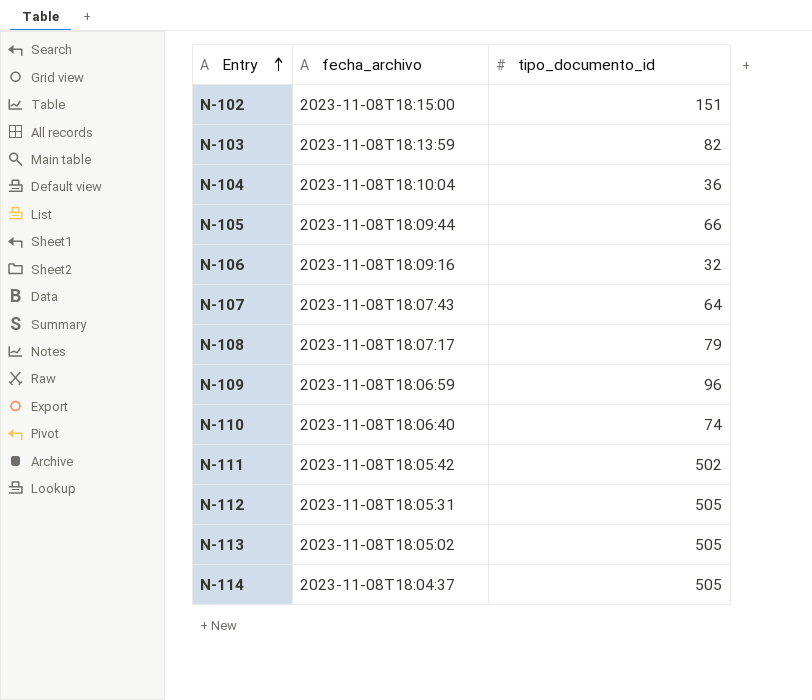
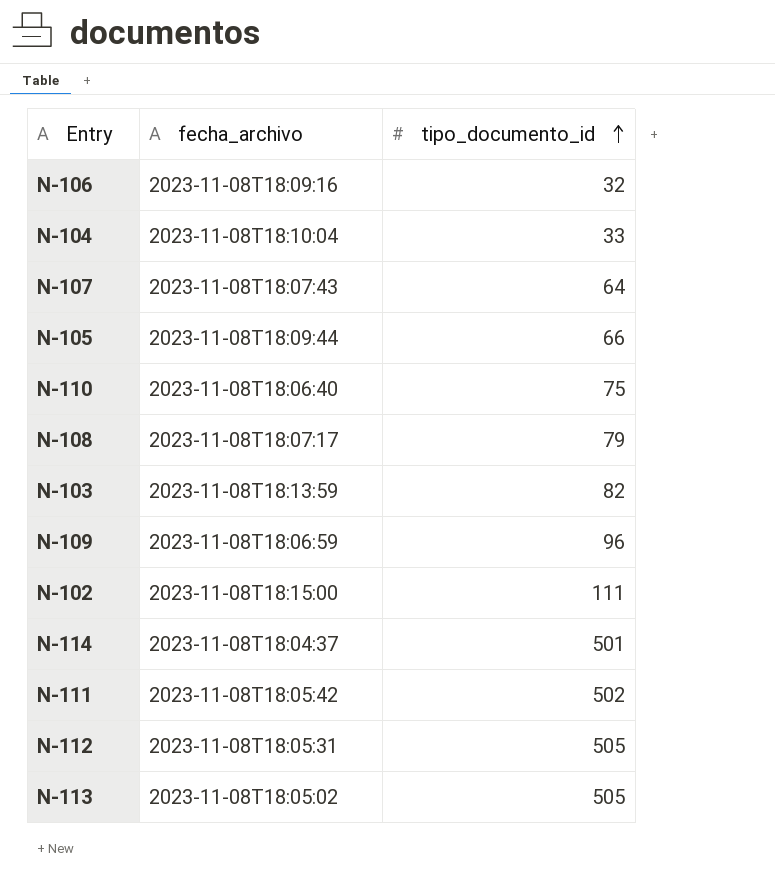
row order: Entry ascending -> tipo_documento_id ascending
N-104 | tipo_documento_id: 36 -> 33
N-110 | tipo_documento_id: 74 -> 75
N-102 | tipo_documento_id: 151 -> 111
N-114 | tipo_documento_id: 505 -> 501

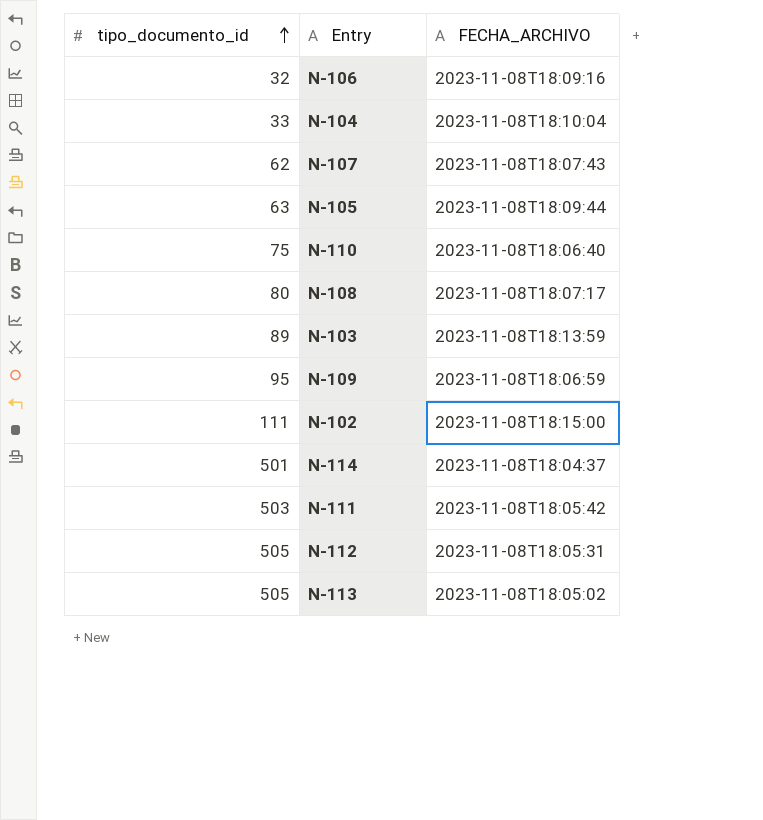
column tipo_documento_id | position: 3 -> 1
column name: fecha_archivo -> FECHA_ARCHIVO
N-107 | tipo_documento_id: 64 -> 62
N-105 | tipo_documento_id: 66 -> 63
N-108 | tipo_documento_id: 79 -> 80
N-103 | tipo_documento_id: 82 -> 89
N-109 | tipo_documento_id: 96 -> 95
N-111 | tipo_documento_id: 502 -> 503

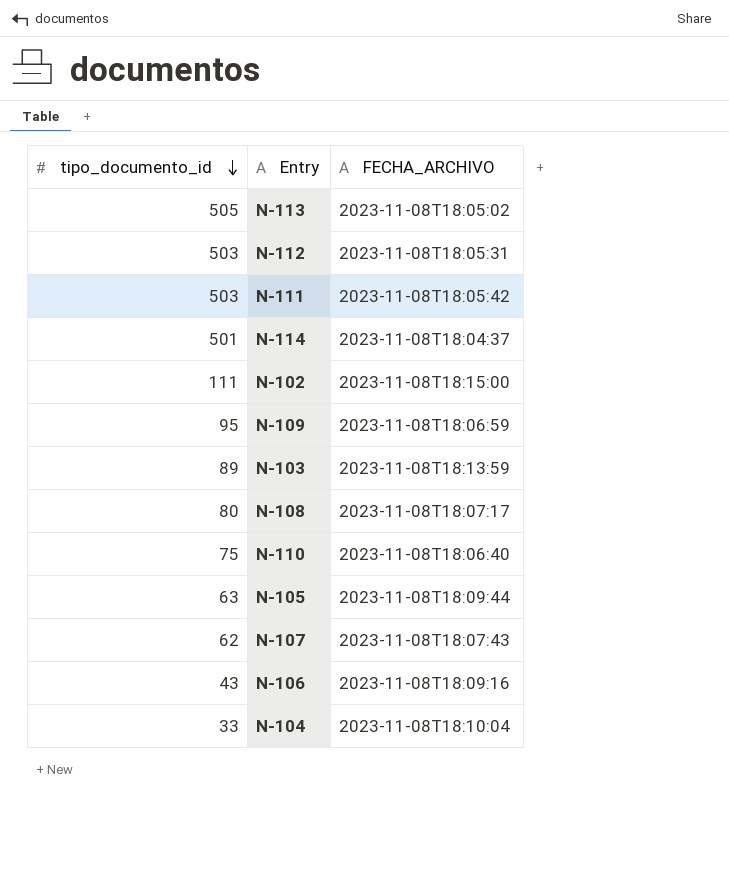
row order: tipo_documento_id ascending -> tipo_documento_id descending
N-112 | tipo_documento_id: 505 -> 503
N-106 | tipo_documento_id: 32 -> 43

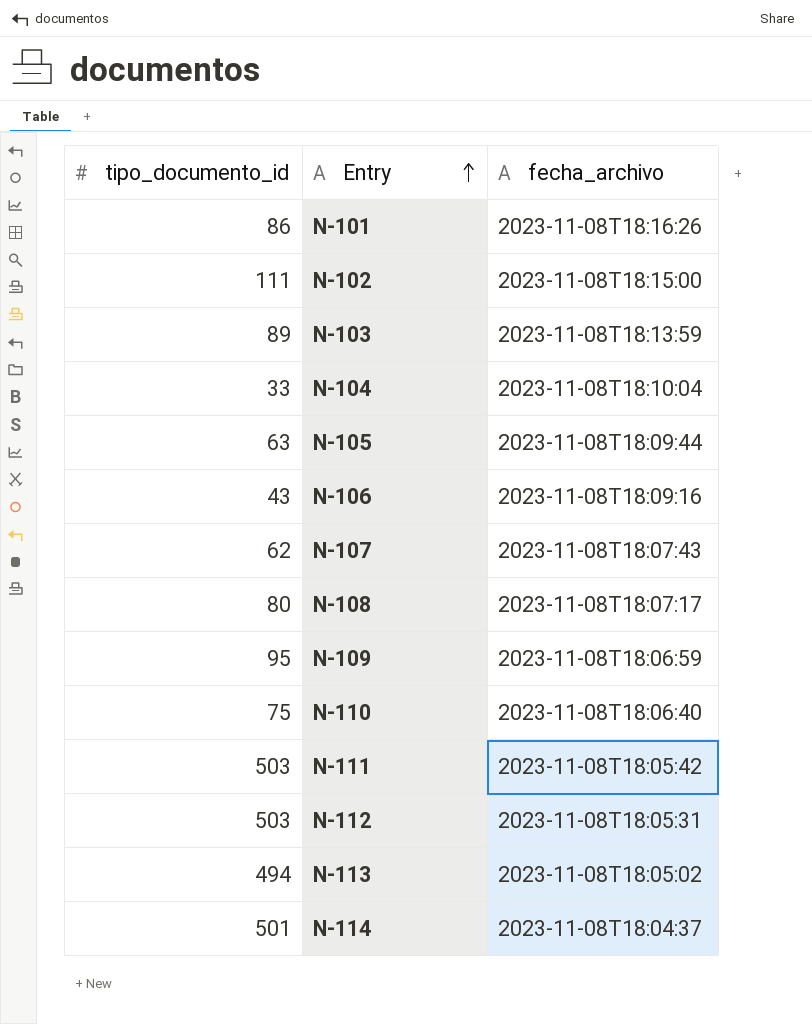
row order: tipo_documento_id descending -> Entry ascending
column name: FECHA_ARCHIVO -> fecha_archivo
row N-101: none -> 86 | 2023-11-08T18:16:26
N-113 | tipo_documento_id: 505 -> 494

